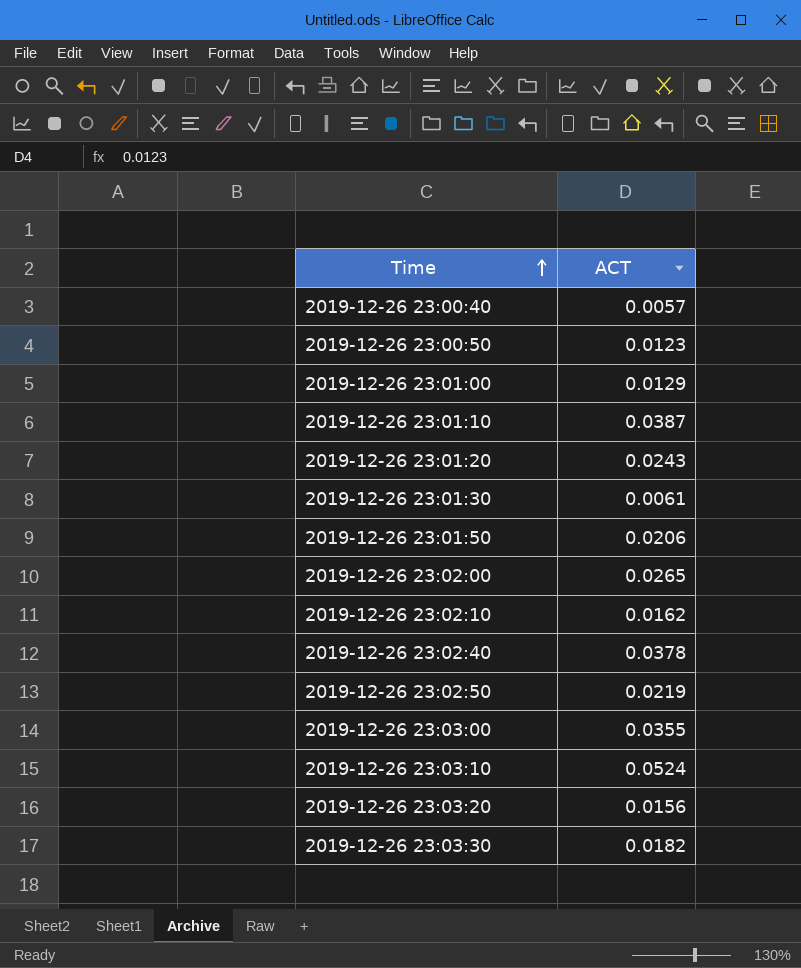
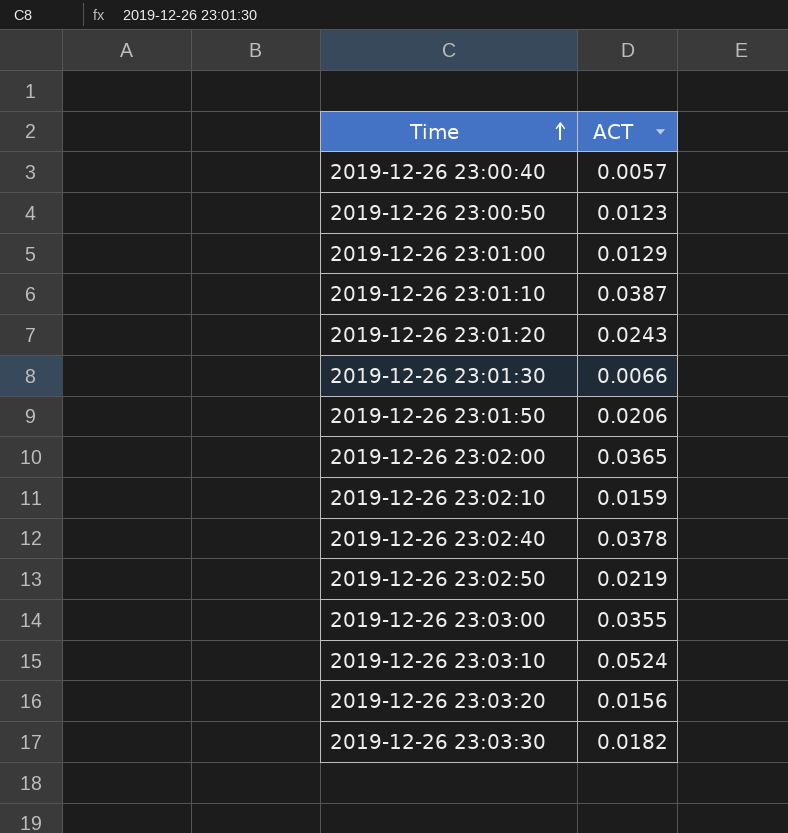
2019-12-26 23:01:30 | ACT: 0.0061 -> 0.0066
2019-12-26 23:02:00 | ACT: 0.0265 -> 0.0365
2019-12-26 23:02:10 | ACT: 0.0162 -> 0.0159

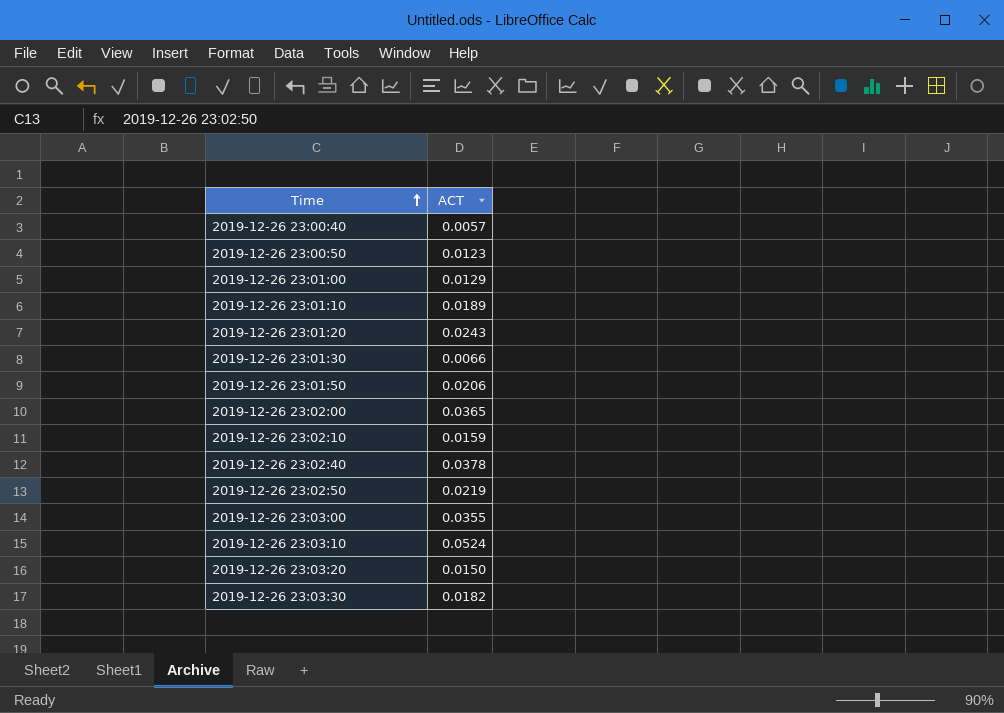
2019-12-26 23:01:10 | ACT: 0.0387 -> 0.0189
2019-12-26 23:03:20 | ACT: 0.0156 -> 0.0150

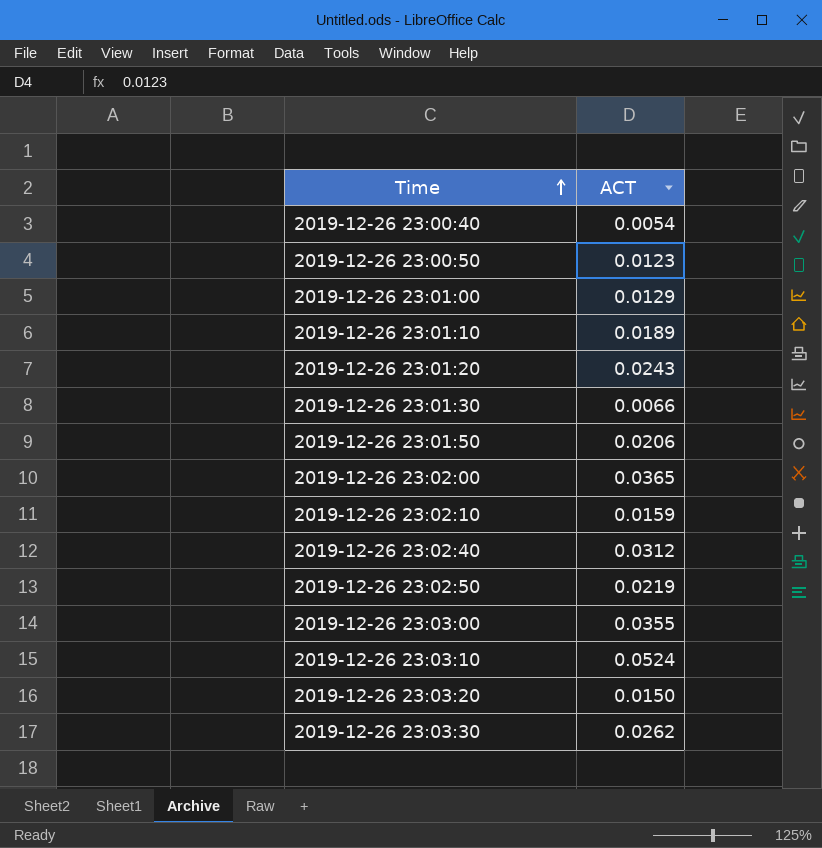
2019-12-26 23:00:40 | ACT: 0.0057 -> 0.0054
2019-12-26 23:02:40 | ACT: 0.0378 -> 0.0312
2019-12-26 23:03:30 | ACT: 0.0182 -> 0.0262

